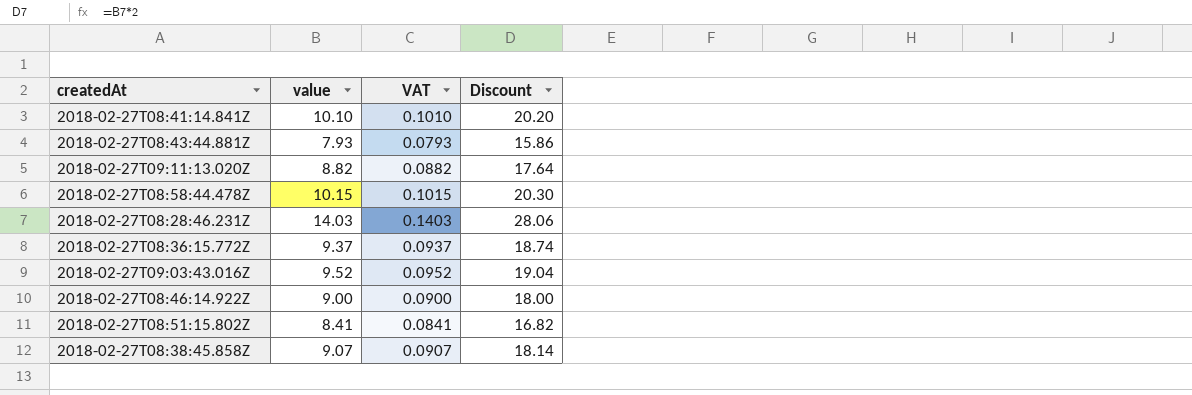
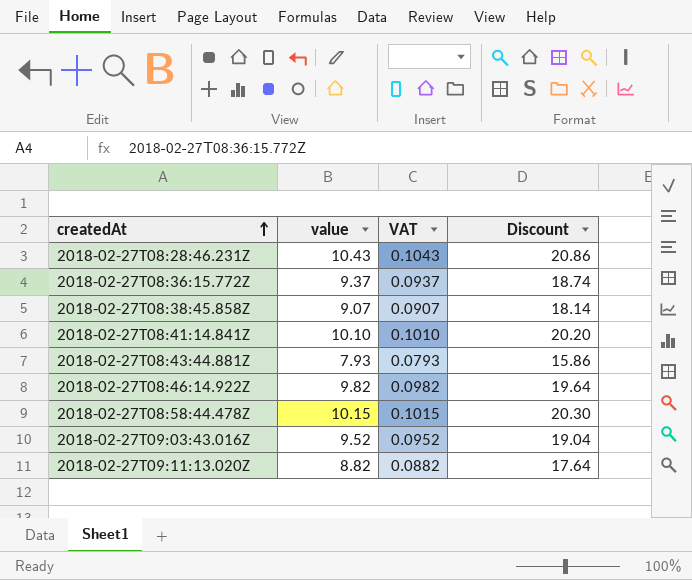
row order: none -> createdAt ascending
row 2018-02-27T08:51:15.802Z: 8.41 | 0.0841 | 16.82 -> none
2018-02-27T08:28:46.231Z | value: 14.03 -> 10.43
2018-02-27T08:28:46.231Z | VAT: 0.1403 -> 0.1043
2018-02-27T08:28:46.231Z | Discount: 28.06 -> 20.86
2018-02-27T08:46:14.922Z | value: 9.00 -> 9.82
2018-02-27T08:46:14.922Z | VAT: 0.0900 -> 0.0982
2018-02-27T08:46:14.922Z | Discount: 18.00 -> 19.64

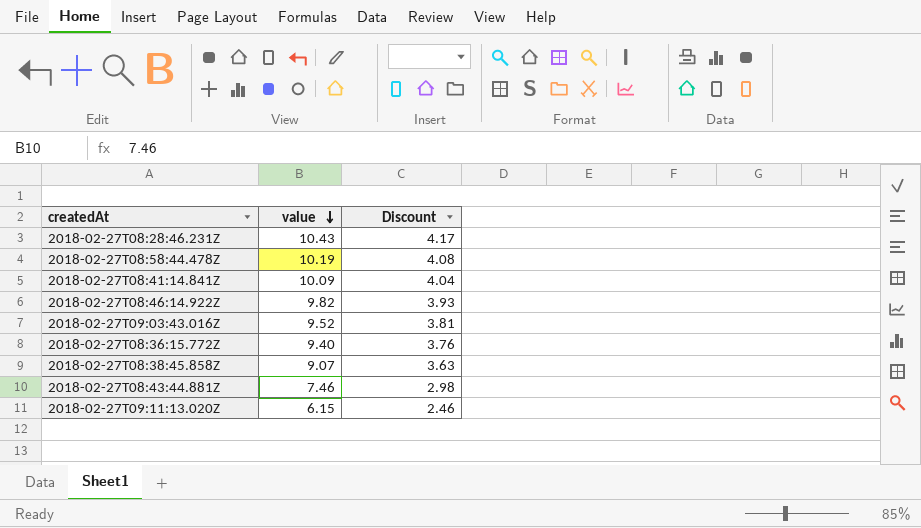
row order: createdAt ascending -> value descending
column VAT | formula: [value] * 0.01 -> none
column Discount | formula: [value] * 2 -> [value] * 0.4
2018-02-27T08:58:44.478Z | value: 10.15 -> 10.19
2018-02-27T08:41:14.841Z | value: 10.10 -> 10.09
2018-02-27T08:36:15.772Z | value: 9.37 -> 9.40
2018-02-27T08:43:44.881Z | value: 7.93 -> 7.46
2018-02-27T09:11:13.020Z | value: 8.82 -> 6.15

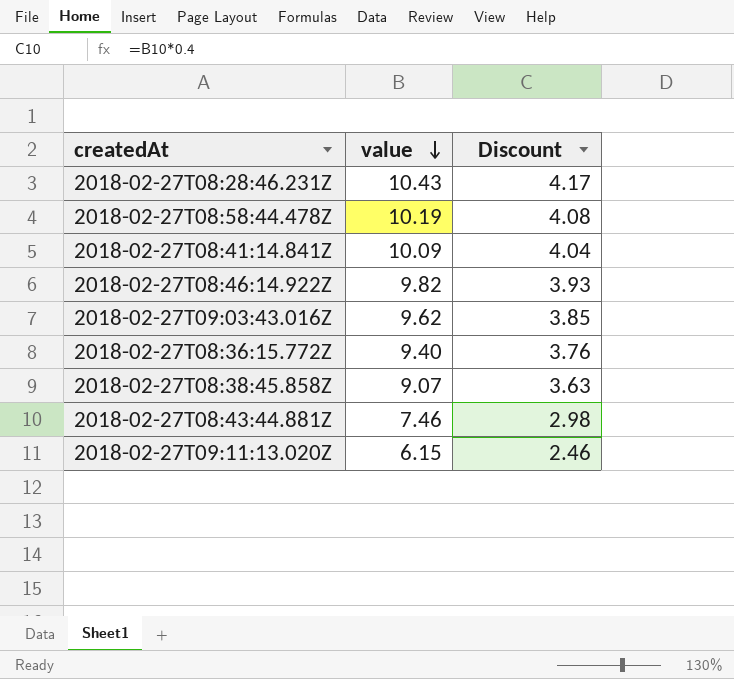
2018-02-27T09:03:43.016Z | value: 9.52 -> 9.62
2018-02-27T09:03:43.016Z | Discount: 3.81 -> 3.85

